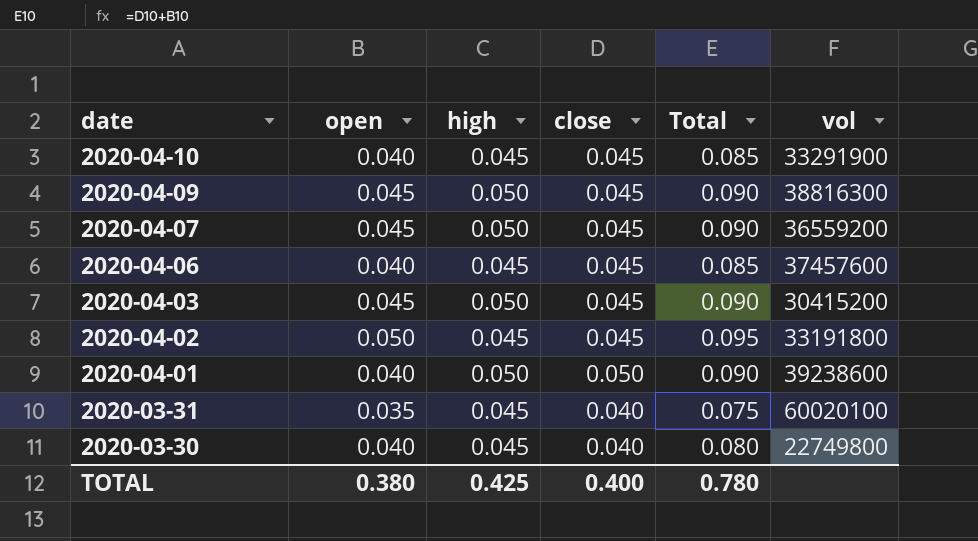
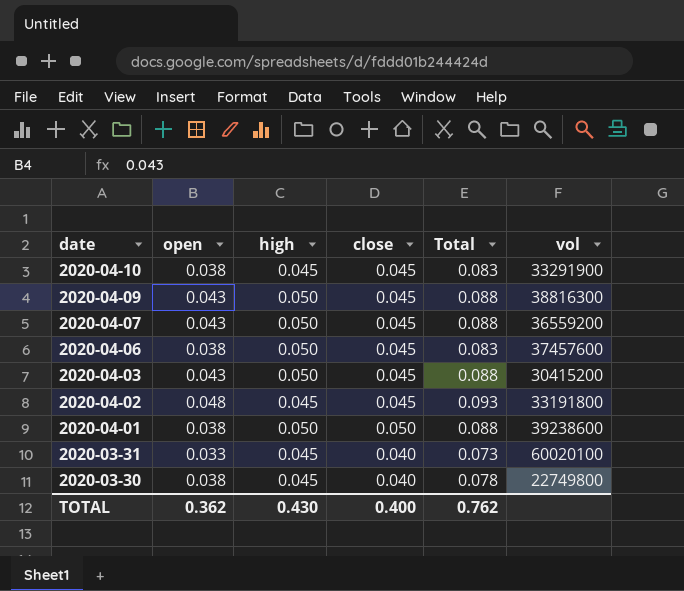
2020-04-10 | open: 0.040 -> 0.038
2020-04-10 | Total: 0.085 -> 0.083
2020-04-09 | open: 0.045 -> 0.043
2020-04-09 | Total: 0.090 -> 0.088
2020-04-07 | open: 0.045 -> 0.043
2020-04-07 | Total: 0.090 -> 0.088
2020-04-06 | open: 0.040 -> 0.038
2020-04-06 | high: 0.045 -> 0.050
2020-04-06 | Total: 0.085 -> 0.083
2020-04-03 | open: 0.045 -> 0.043
2020-04-03 | Total: 0.090 -> 0.088
2020-04-02 | open: 0.050 -> 0.048
2020-04-02 | Total: 0.095 -> 0.093
2020-04-01 | open: 0.040 -> 0.038
2020-04-01 | Total: 0.090 -> 0.088
2020-03-31 | open: 0.035 -> 0.033
2020-03-31 | Total: 0.075 -> 0.073
2020-03-30 | open: 0.040 -> 0.038
2020-03-30 | Total: 0.080 -> 0.078
TOTAL | open: 0.380 -> 0.362
TOTAL | high: 0.425 -> 0.430
TOTAL | Total: 0.780 -> 0.762

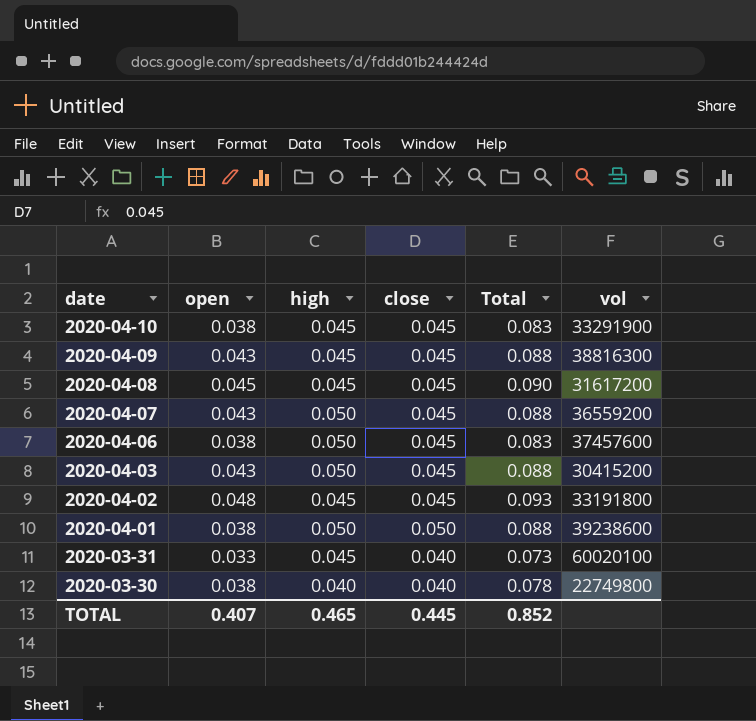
2020-04-09 | high: 0.050 -> 0.045
row 2020-04-08: none -> 0.045 | 0.045 | 0.045 | 0.090 | 31617200
2020-03-30 | high: 0.045 -> 0.040
TOTAL | open: 0.362 -> 0.407
TOTAL | high: 0.430 -> 0.465
TOTAL | close: 0.400 -> 0.445
TOTAL | Total: 0.762 -> 0.852

